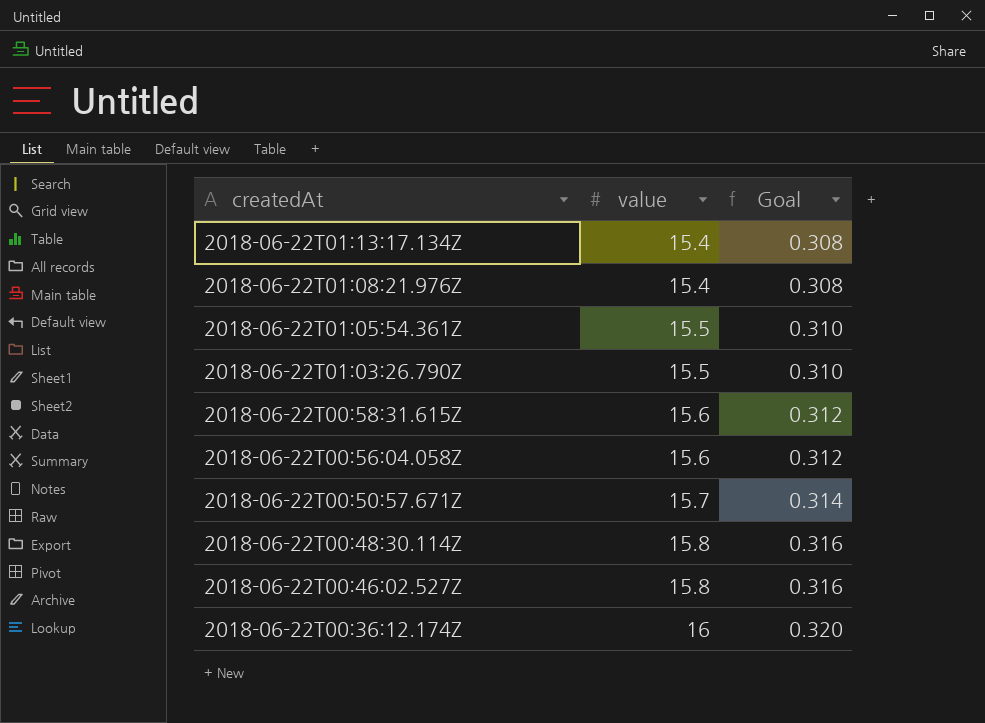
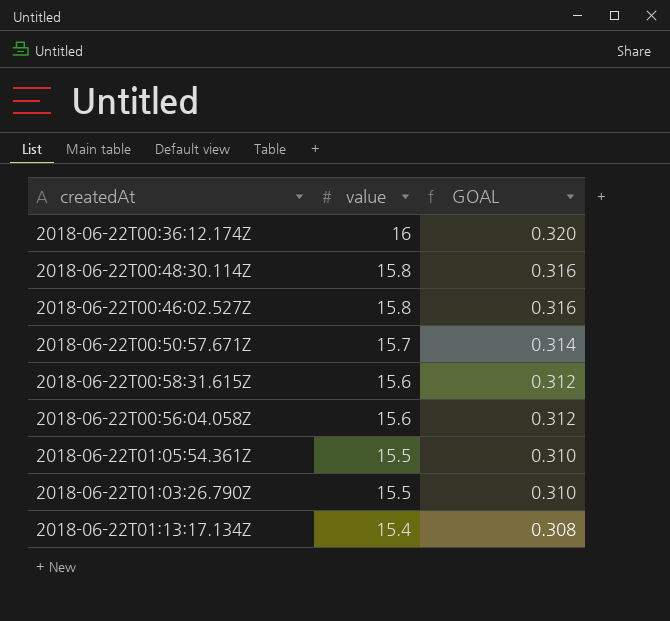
row order: createdAt descending -> value descending
column name: Goal -> GOAL
row 2018-06-22T01:08:21.976Z: 15.4 | 0.308 -> none

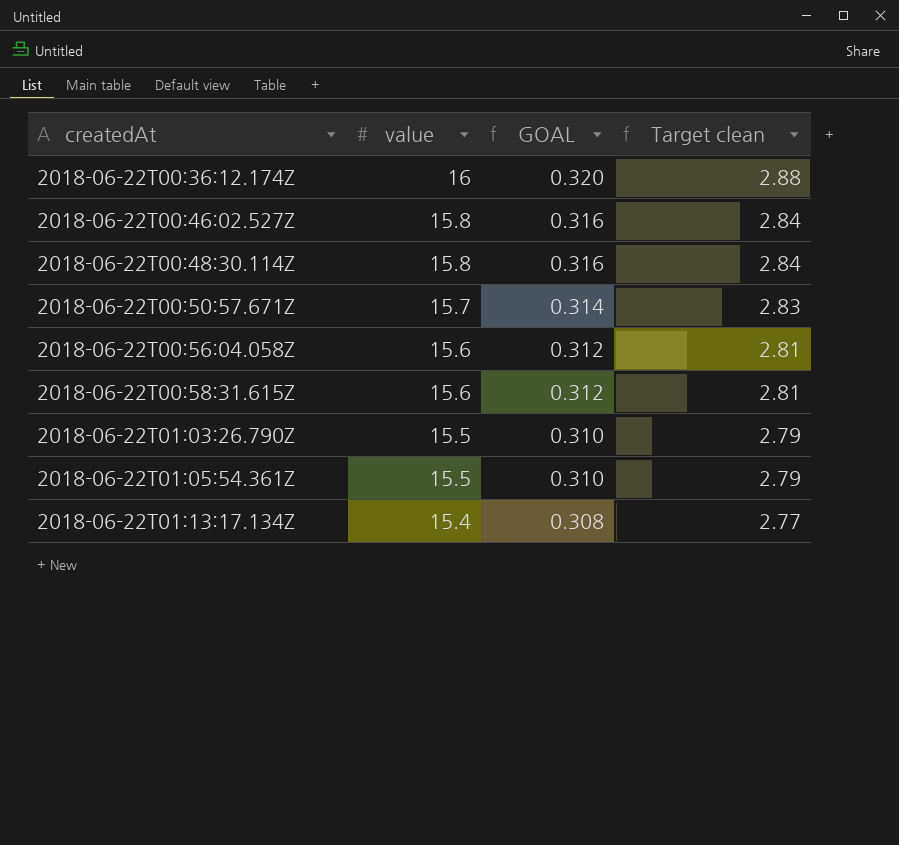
row order: value descending -> createdAt ascending
column Target clean | formula: none -> [value] * 0.18

